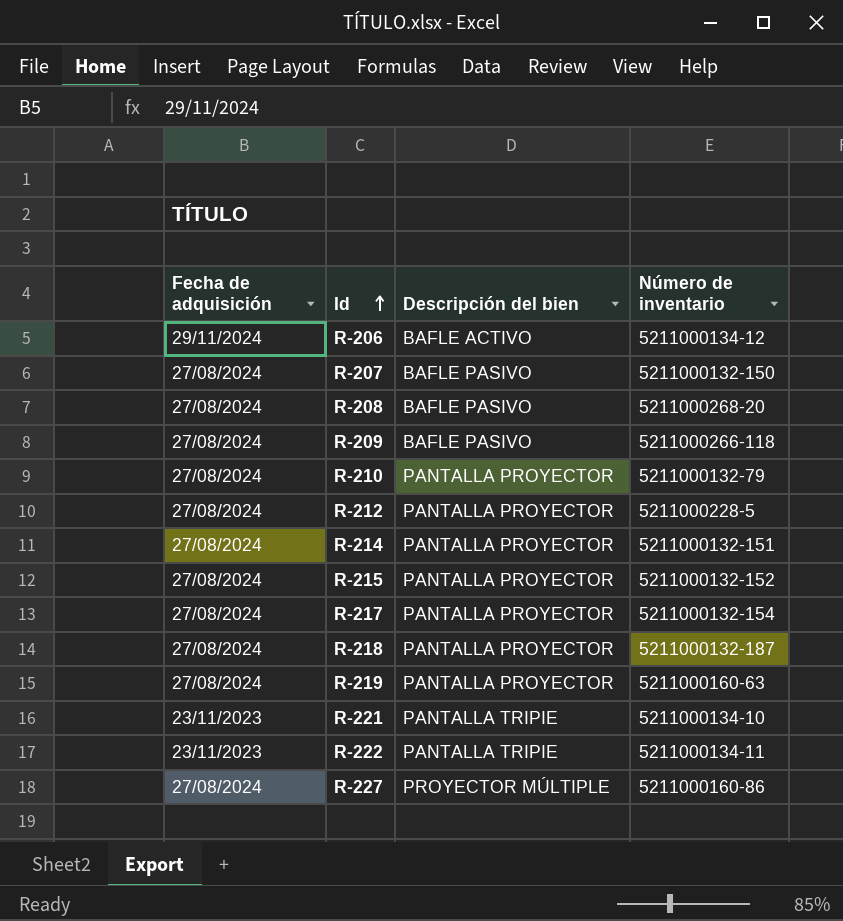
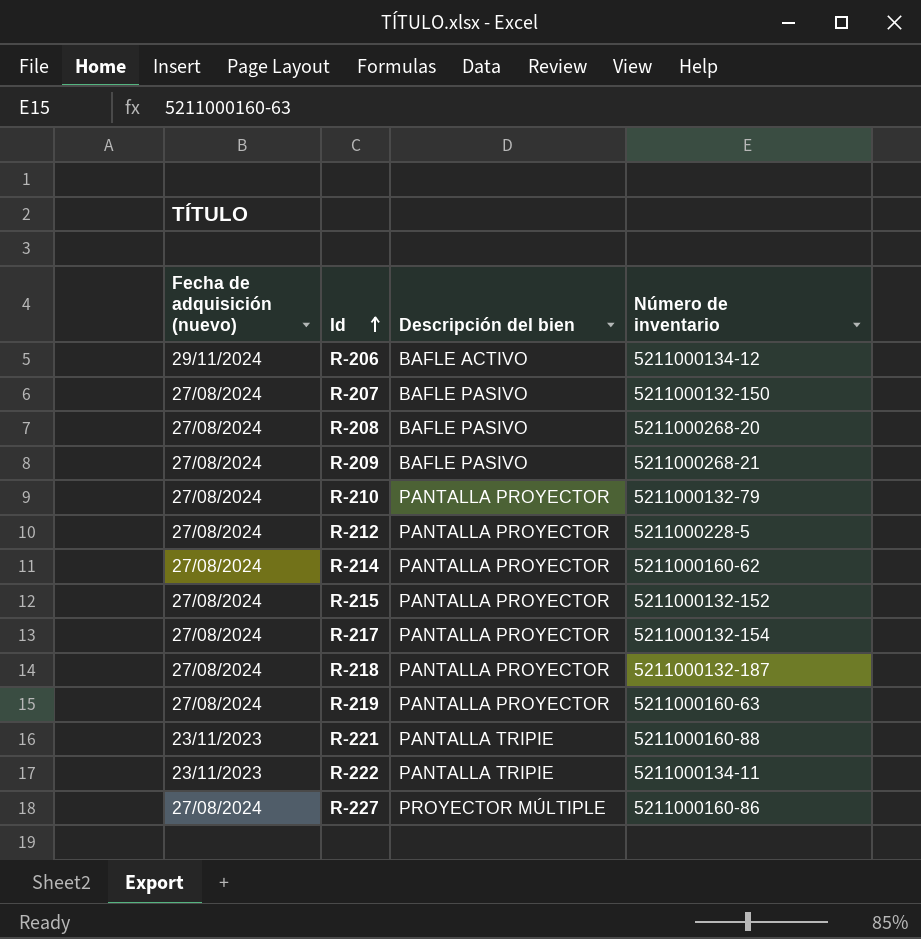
column name: Fecha de adquisición -> Fecha de adquisición (nuevo)
R-209 | Número de inventario: 5211000266-118 -> 5211000268-21
R-214 | Número de inventario: 5211000132-151 -> 5211000160-62
R-221 | Número de inventario: 5211000134-10 -> 5211000160-88

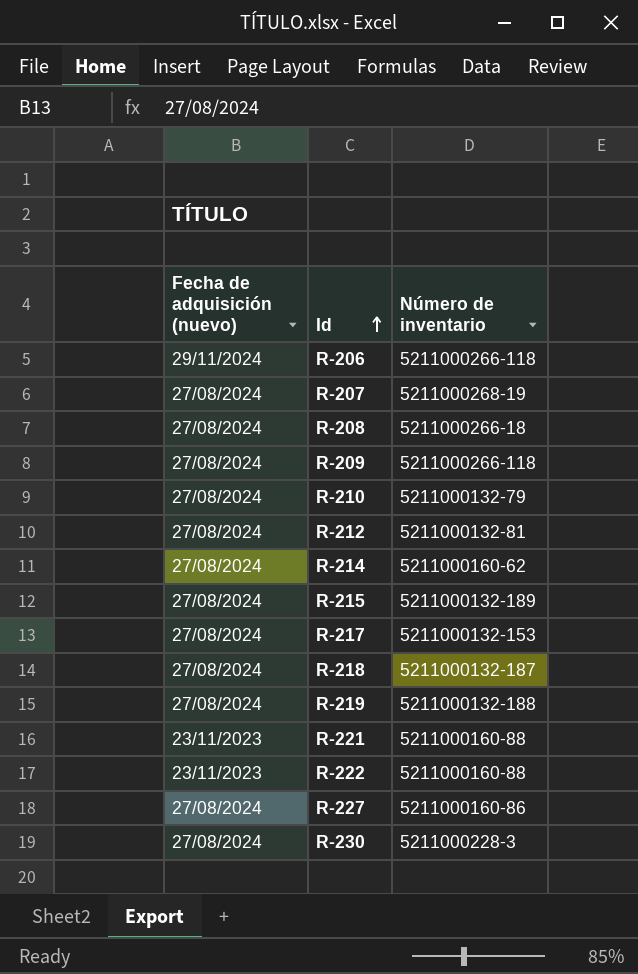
column Descripción del bien | position: 3 -> none
R-206 | Número de inventario: 5211000134-12 -> 5211000266-118
R-207 | Número de inventario: 5211000132-150 -> 5211000268-19
R-208 | Número de inventario: 5211000268-20 -> 5211000266-18
R-209 | Número de inventario: 5211000268-21 -> 5211000266-118
R-212 | Número de inventario: 5211000228-5 -> 5211000132-81
R-215 | Número de inventario: 5211000132-152 -> 5211000132-189
R-217 | Número de inventario: 5211000132-154 -> 5211000132-153
R-219 | Número de inventario: 5211000160-63 -> 5211000132-188
R-222 | Número de inventario: 5211000134-11 -> 5211000160-88
row R-230: none -> 27/08/2024 | 5211000228-3

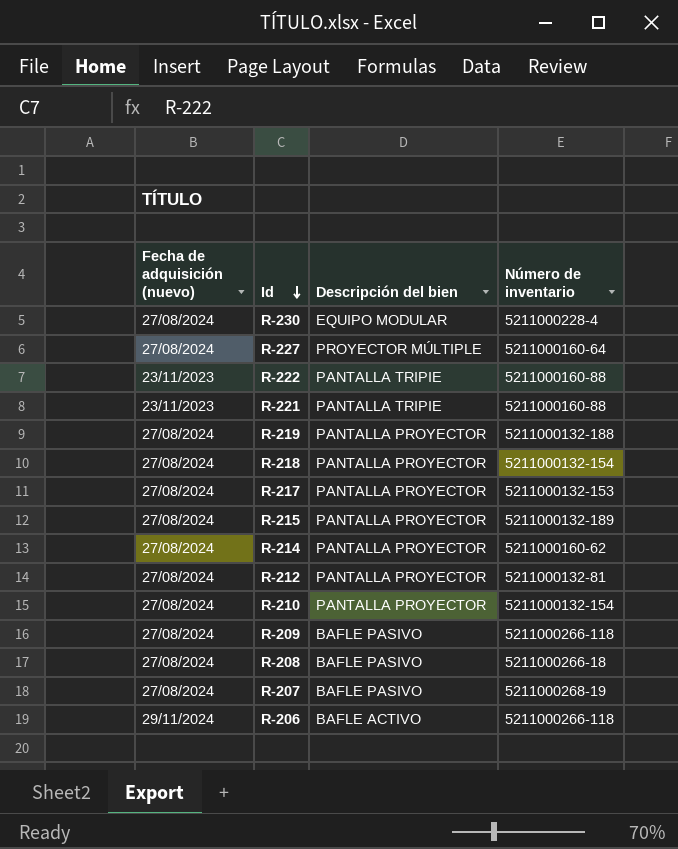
row order: Id ascending -> Id descending
column Descripción del bien | position: none -> 3
R-230 | Número de inventario: 5211000228-3 -> 5211000228-4
R-227 | Número de inventario: 5211000160-86 -> 5211000160-64
R-218 | Número de inventario: 5211000132-187 -> 5211000132-154
R-210 | Número de inventario: 5211000132-79 -> 5211000132-154

